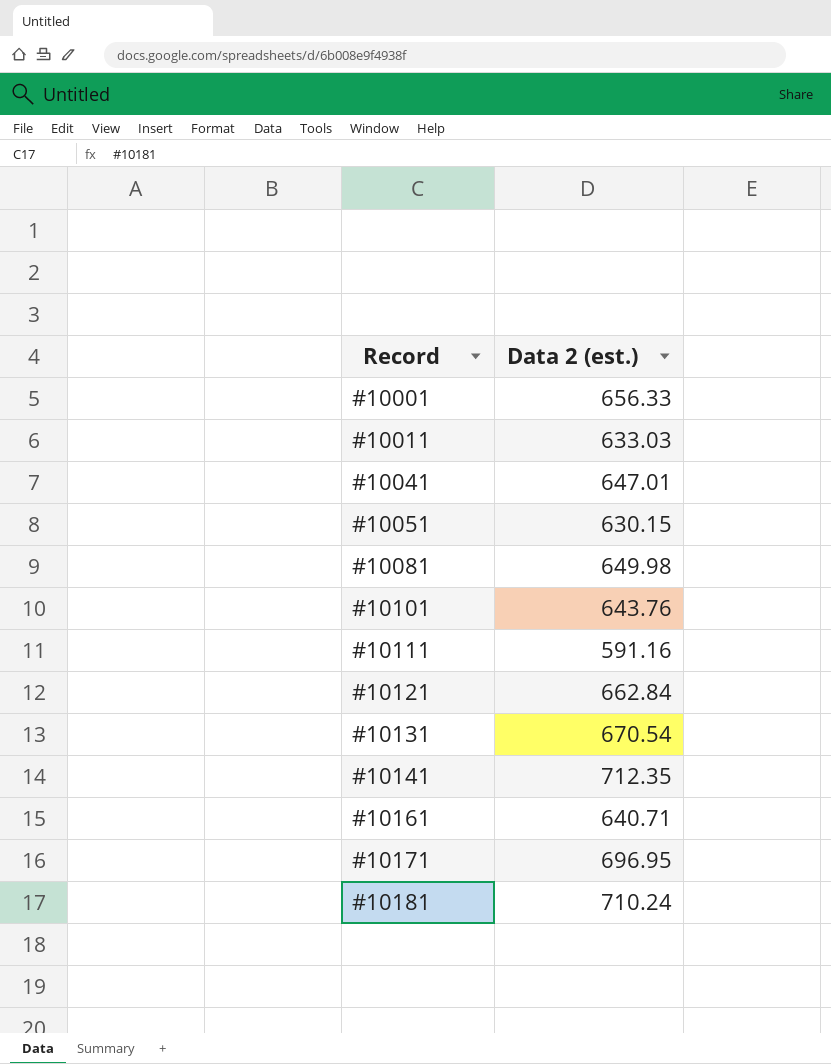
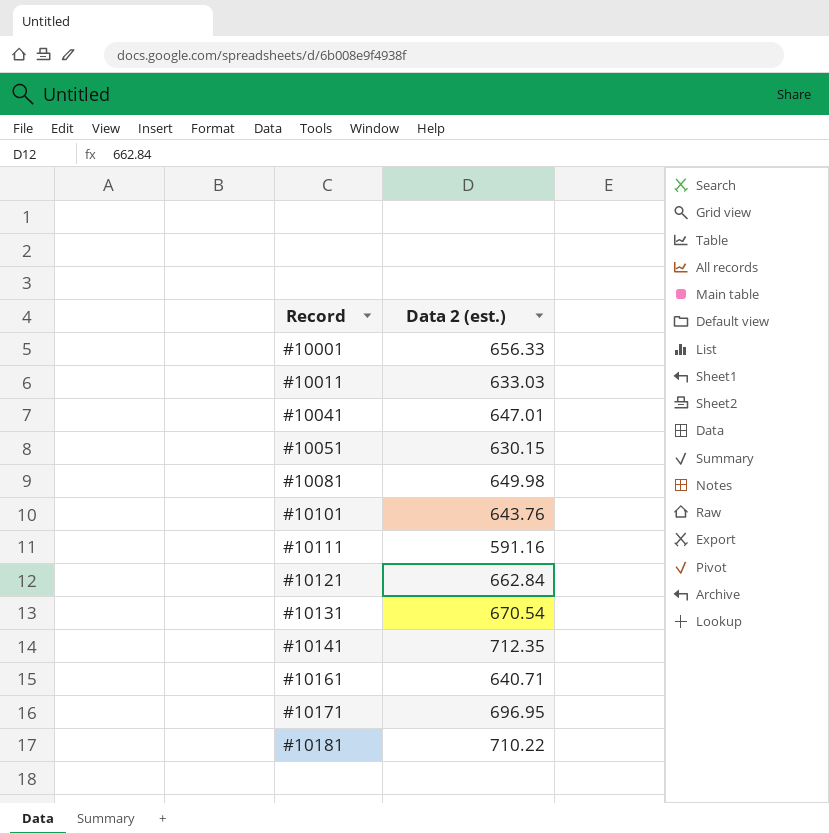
#10181 | Data 2 (est.): 710.24 -> 710.22

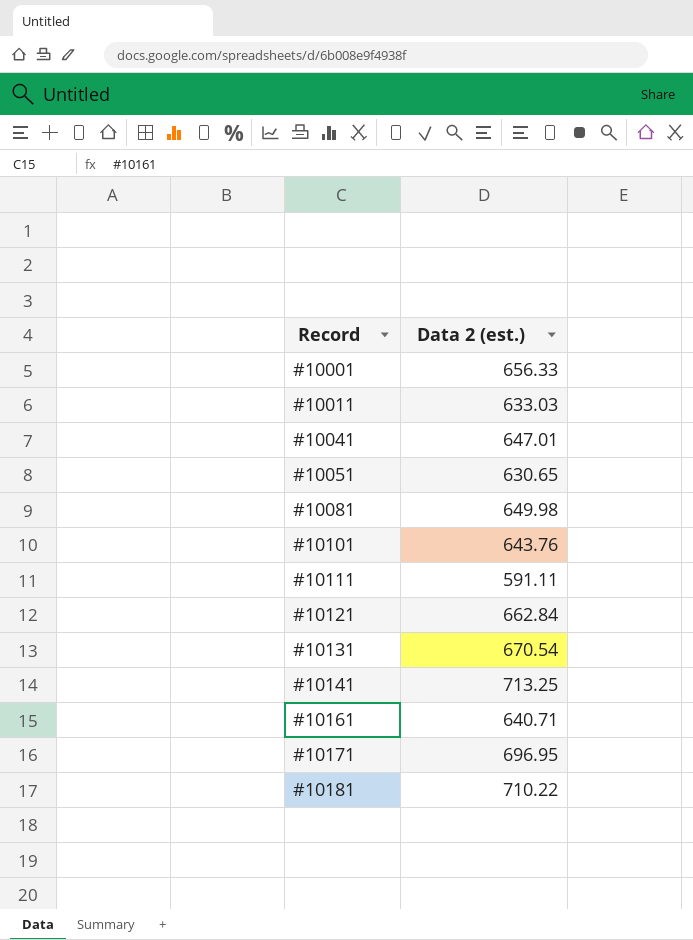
#10051 | Data 2 (est.): 630.15 -> 630.65
#10111 | Data 2 (est.): 591.16 -> 591.11
#10141 | Data 2 (est.): 712.35 -> 713.25

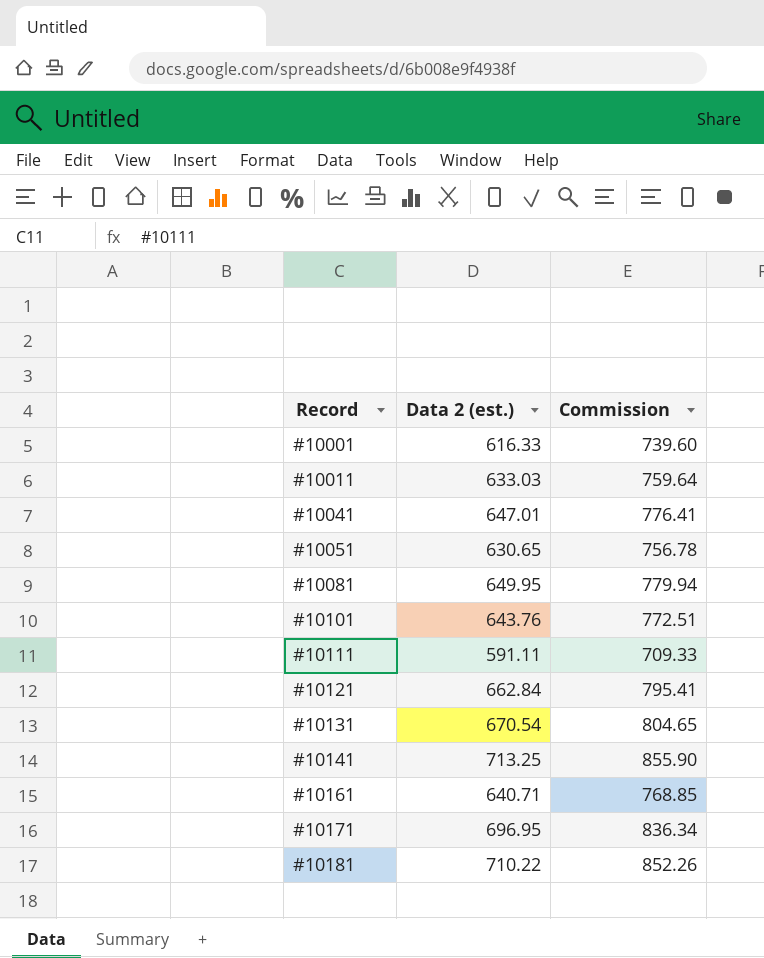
column Commission | formula: none -> [Data 2 (est.)] * 1.2
#10001 | Data 2 (est.): 656.33 -> 616.33
#10081 | Data 2 (est.): 649.98 -> 649.95

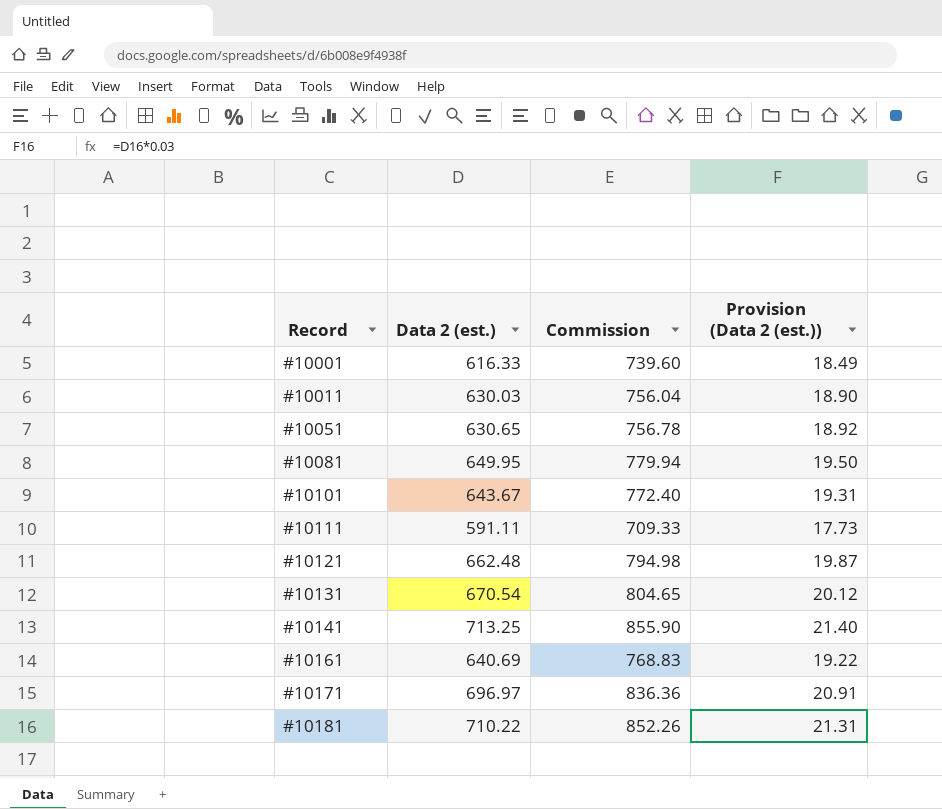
column Provision (Data 2 (est.)) | formula: none -> [Data 2 (est.)] * 0.03
row #10041: 647.01 | 776.41 -> none
#10011 | Data 2 (est.): 633.03 -> 630.03
#10011 | Commission: 759.64 -> 756.04
#10101 | Data 2 (est.): 643.76 -> 643.67
#10101 | Commission: 772.51 -> 772.40
#10121 | Data 2 (est.): 662.84 -> 662.48
#10121 | Commission: 795.41 -> 794.98
#10161 | Data 2 (est.): 640.71 -> 640.69
#10161 | Commission: 768.85 -> 768.83
#10171 | Data 2 (est.): 696.95 -> 696.97
#10171 | Commission: 836.34 -> 836.36

